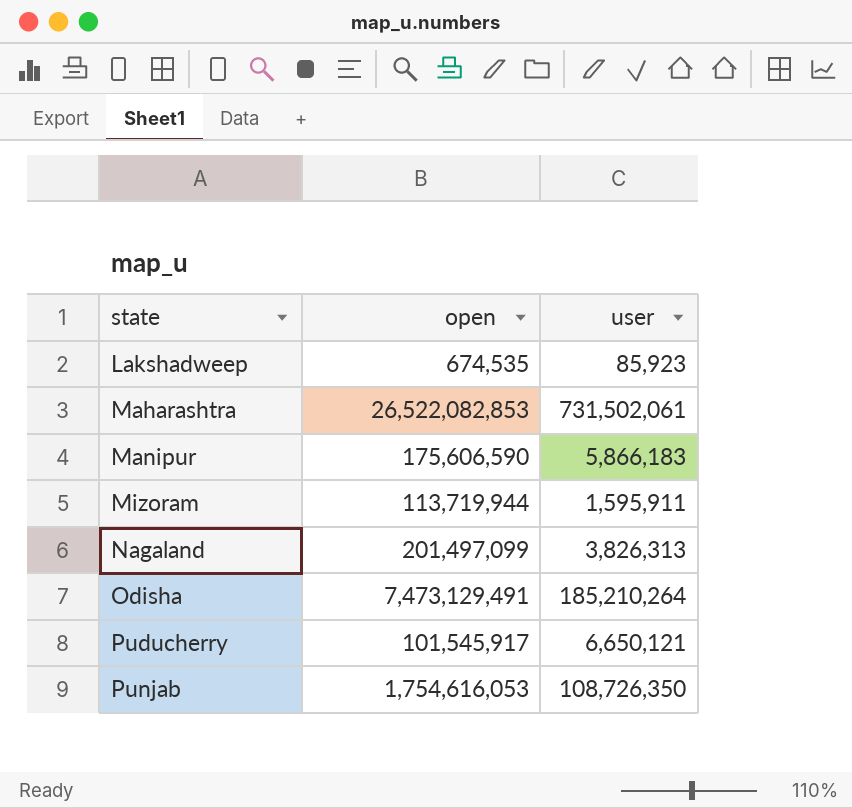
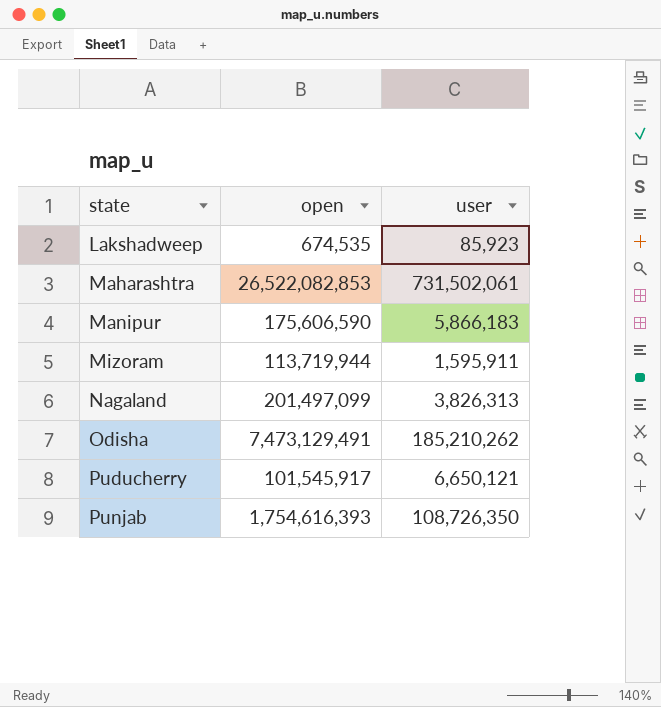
Odisha | user: 185,210,264 -> 185,210,262
Punjab | open: 1,754,616,053 -> 1,754,616,393

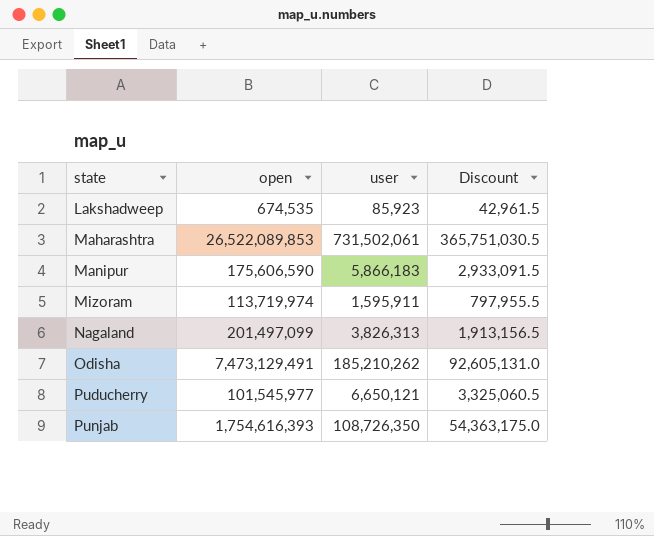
column Discount | formula: none -> [user] * 0.5
Maharashtra | open: 26,522,082,853 -> 26,522,089,853
Mizoram | open: 113,719,944 -> 113,719,974
Puducherry | open: 101,545,917 -> 101,545,977

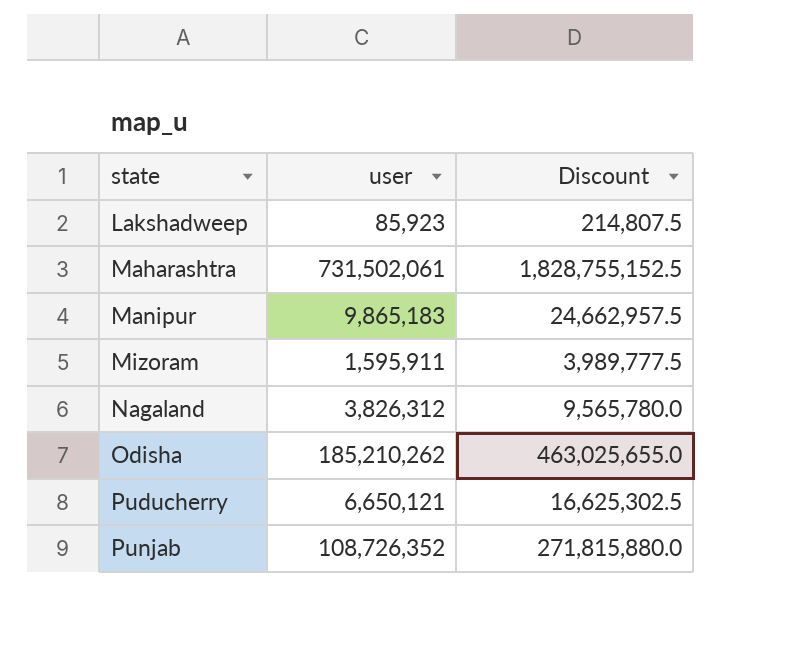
column open | position: 2 -> none
column Discount | formula: [user] * 0.5 -> [user] * 2.5
Manipur | user: 5,866,183 -> 9,865,183
Nagaland | user: 3,826,313 -> 3,826,312
Punjab | user: 108,726,350 -> 108,726,352

